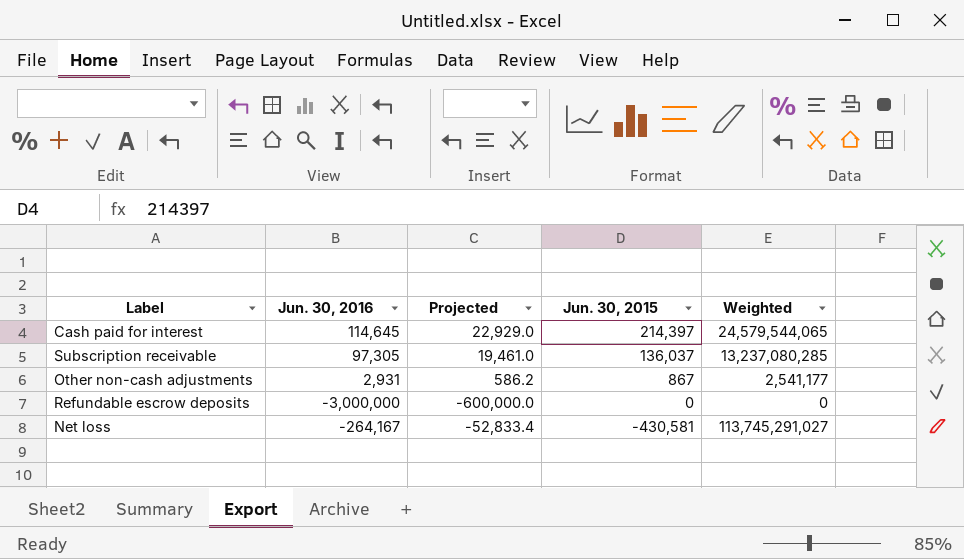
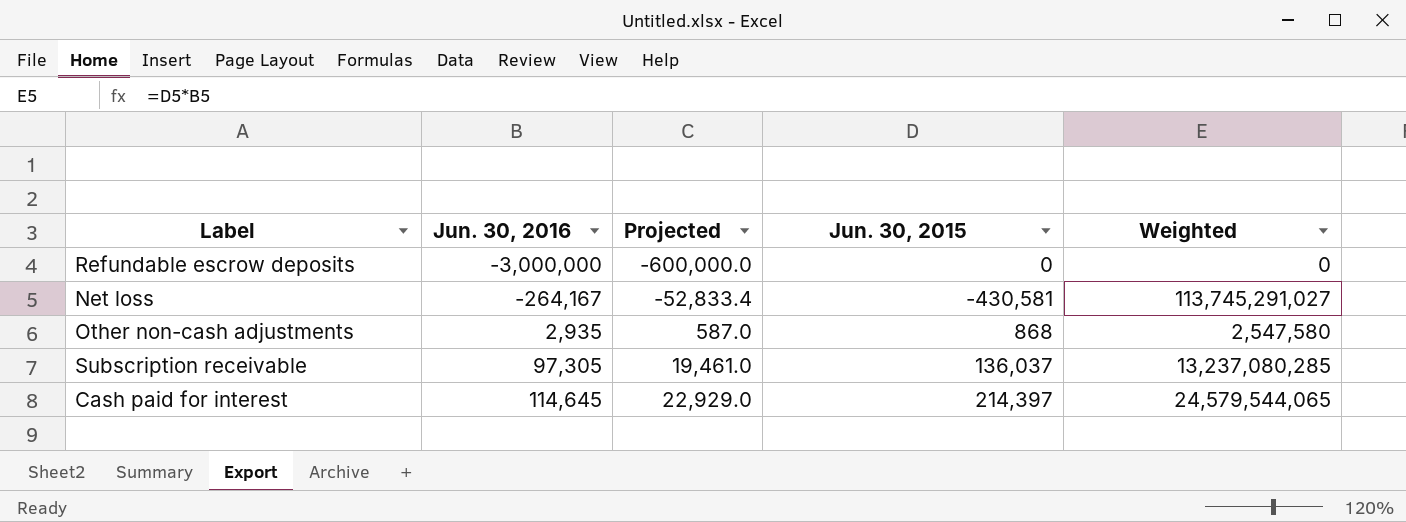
row order: Jun. 30, 2015 descending -> Jun. 30, 2016 ascending
Other non-cash adjustments | Jun. 30, 2016: 2,931 -> 2,935
Other non-cash adjustments | Projected: 586.2 -> 587.0
Other non-cash adjustments | Jun. 30, 2015: 867 -> 868
Other non-cash adjustments | Weighted: 2,541,177 -> 2,547,580

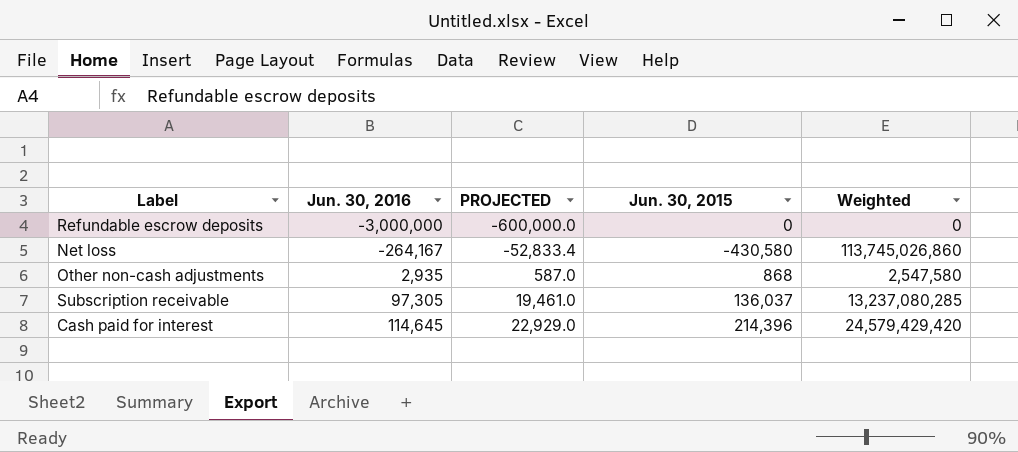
column name: Projected -> PROJECTED
Net loss | Jun. 30, 2015: -430,581 -> -430,580
Net loss | Weighted: 113,745,291,027 -> 113,745,026,860
Cash paid for interest | Jun. 30, 2015: 214,397 -> 214,396
Cash paid for interest | Weighted: 24,579,544,065 -> 24,579,429,420

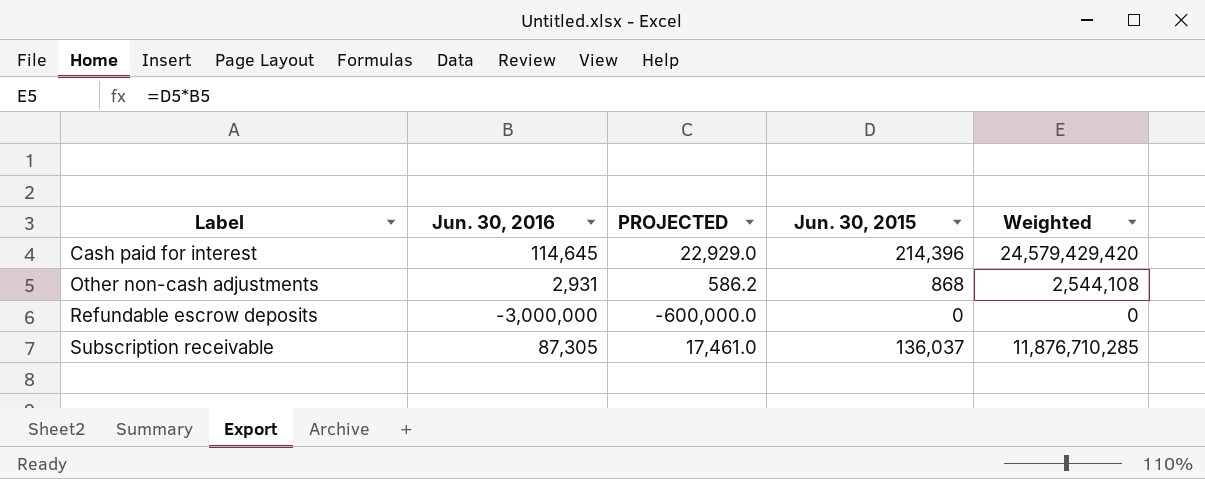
row order: Jun. 30, 2016 ascending -> Label ascending
row Net loss: -264,167 | -52,833.4 | -430,580 | 113,745,026,860 -> none
Other non-cash adjustments | Jun. 30, 2016: 2,935 -> 2,931
Other non-cash adjustments | PROJECTED: 587.0 -> 586.2
Other non-cash adjustments | Weighted: 2,547,580 -> 2,544,108
Subscription receivable | Jun. 30, 2016: 97,305 -> 87,305
Subscription receivable | PROJECTED: 19,461.0 -> 17,461.0
Subscription receivable | Weighted: 13,237,080,285 -> 11,876,710,285

